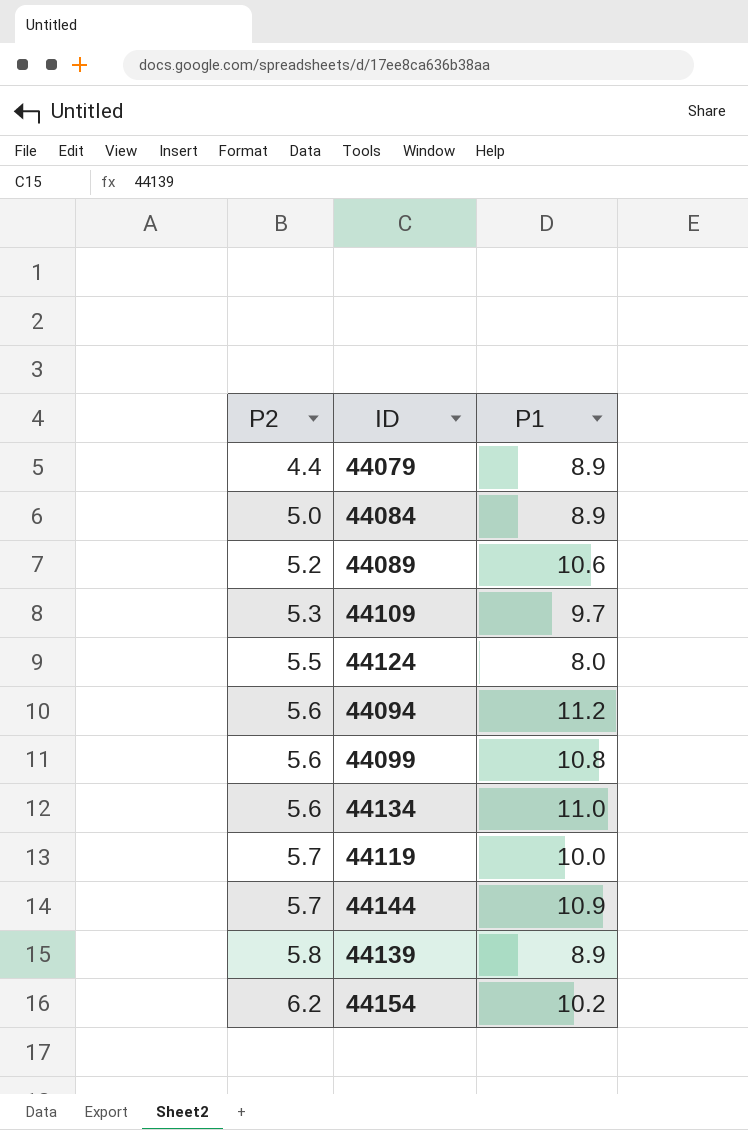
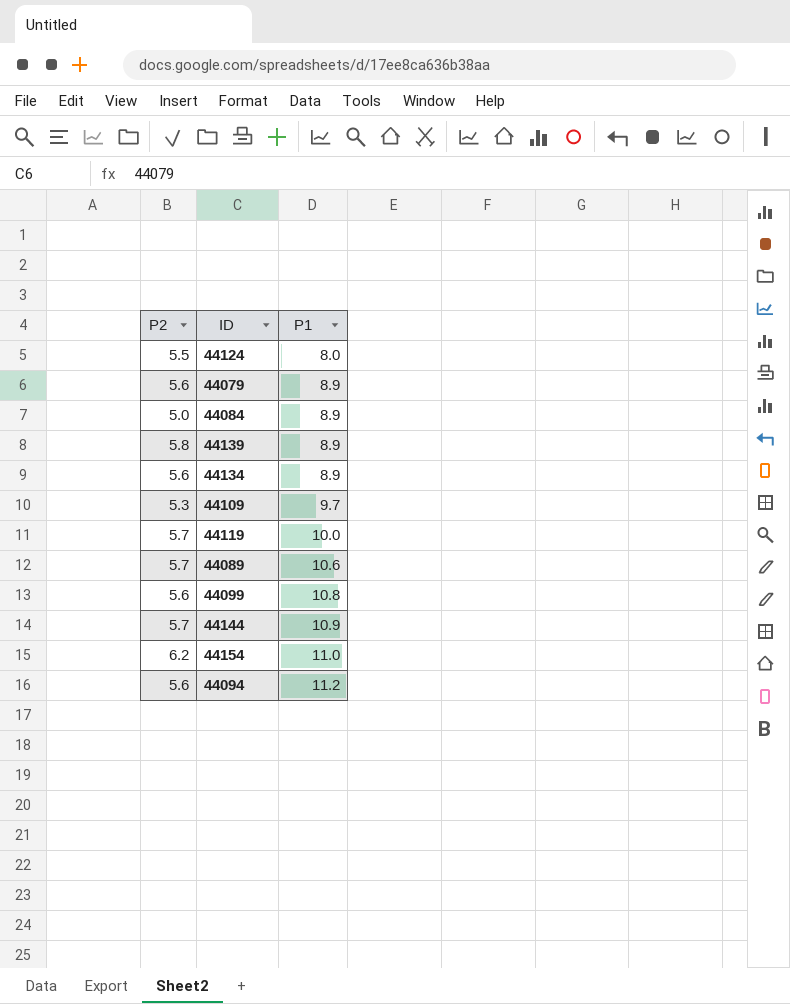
row order: P2 ascending -> P1 ascending
44079 | P2: 4.4 -> 5.6
44134 | P1: 11.0 -> 8.9
44089 | P2: 5.2 -> 5.7
44154 | P1: 10.2 -> 11.0

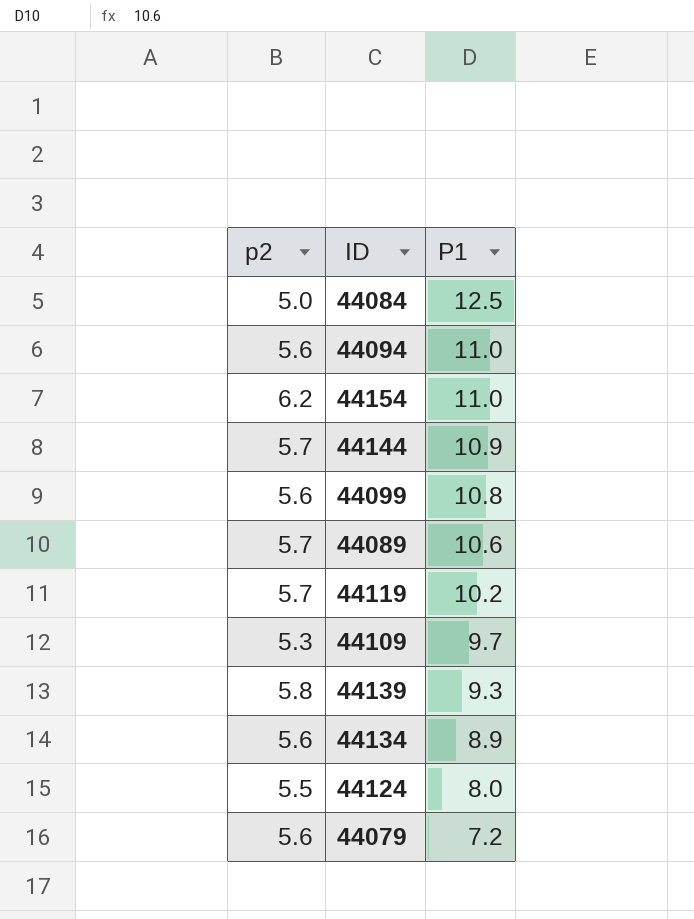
row order: P1 ascending -> P1 descending
column name: P2 -> p2
44084 | P1: 8.9 -> 12.5
44094 | P1: 11.2 -> 11.0
44119 | P1: 10.0 -> 10.2
44139 | P1: 8.9 -> 9.3
44079 | P1: 8.9 -> 7.2

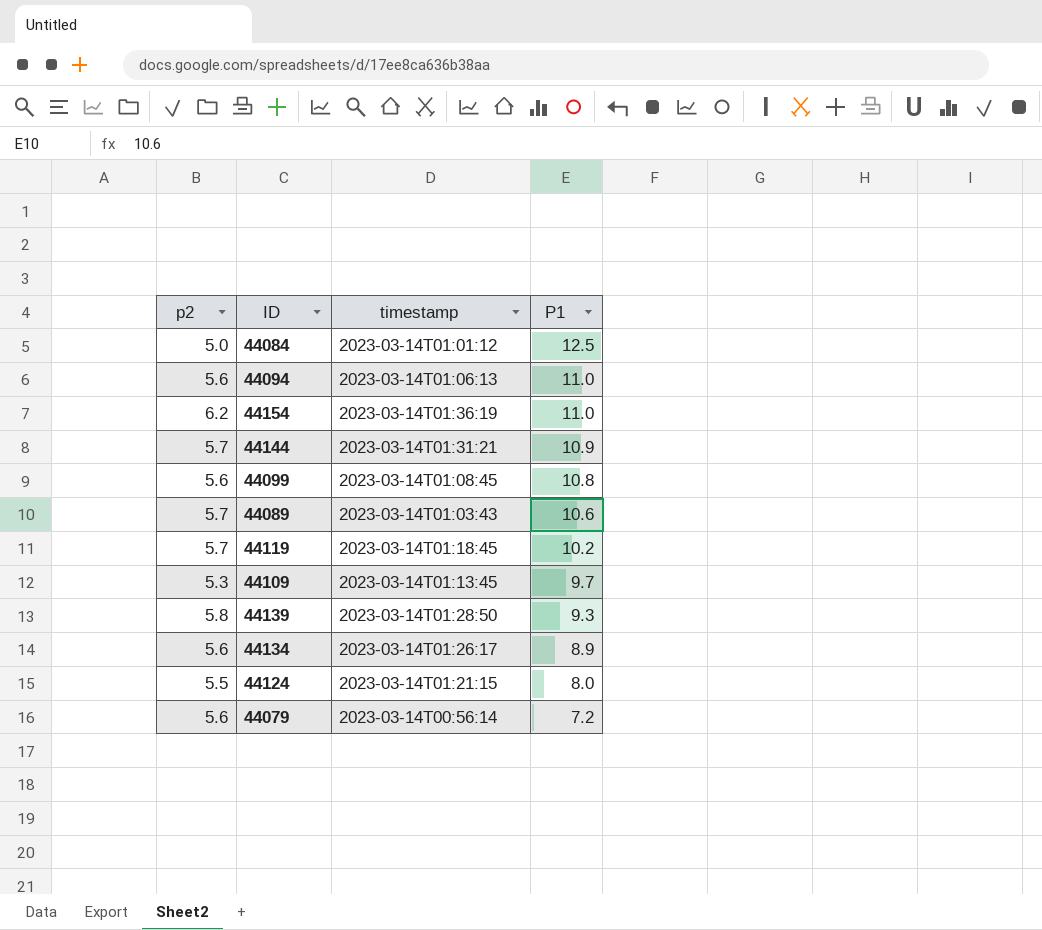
column timestamp | position: none -> 3

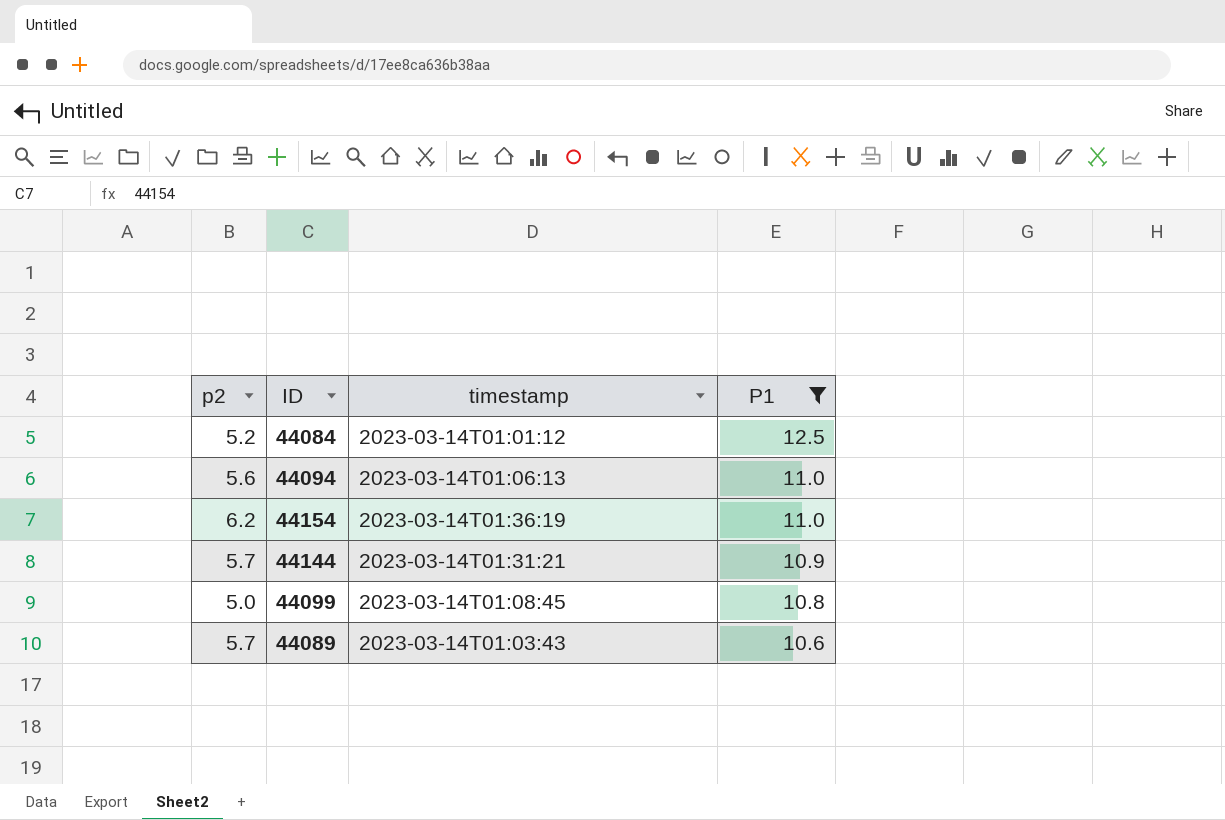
filter: none -> P1 >= 10.6
44084 | p2: 5.0 -> 5.2
44099 | p2: 5.6 -> 5.0

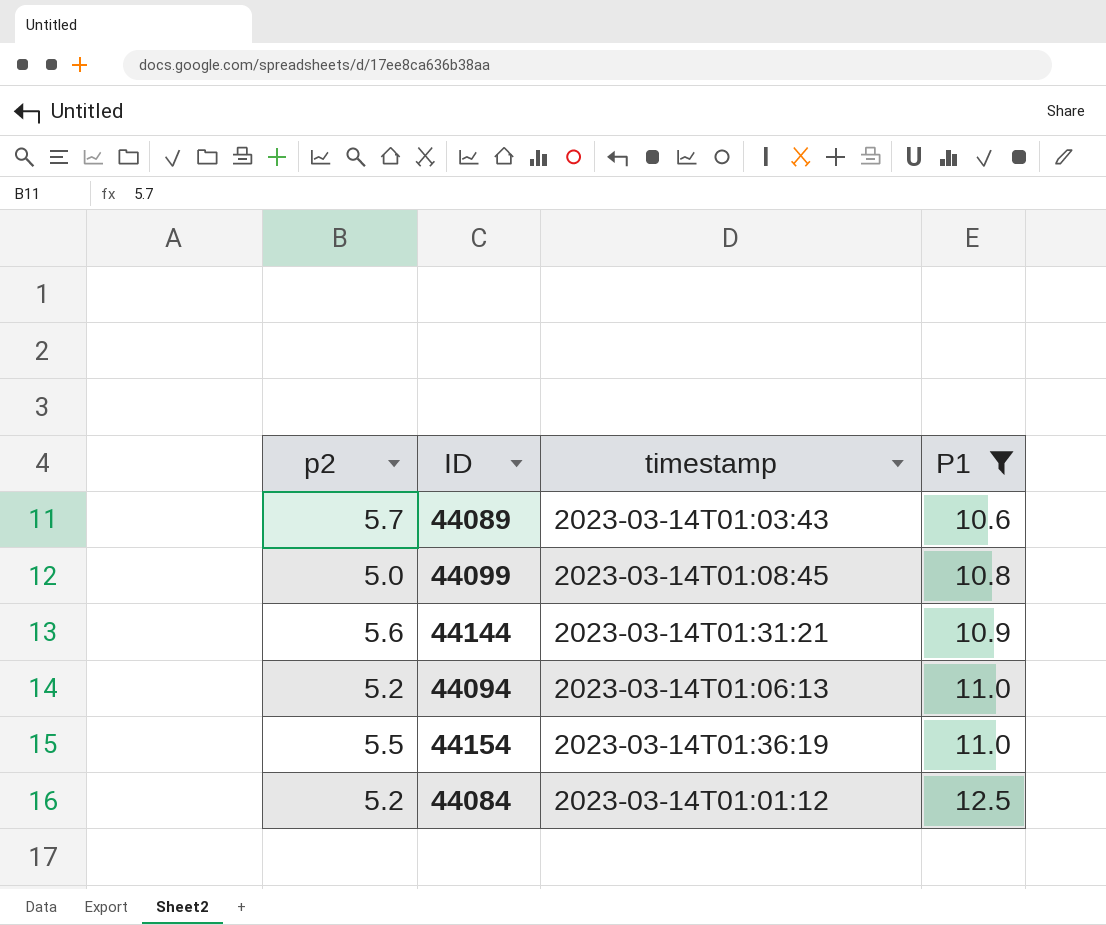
row order: P1 descending -> P1 ascending
44144 | p2: 5.7 -> 5.6
44094 | p2: 5.6 -> 5.2
44154 | p2: 6.2 -> 5.5

